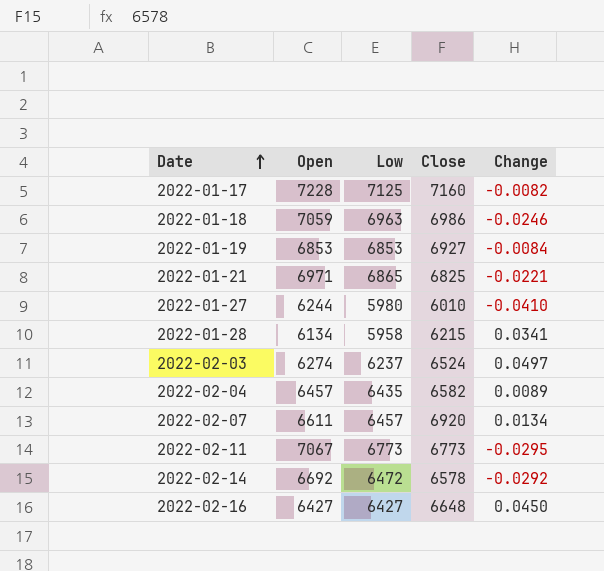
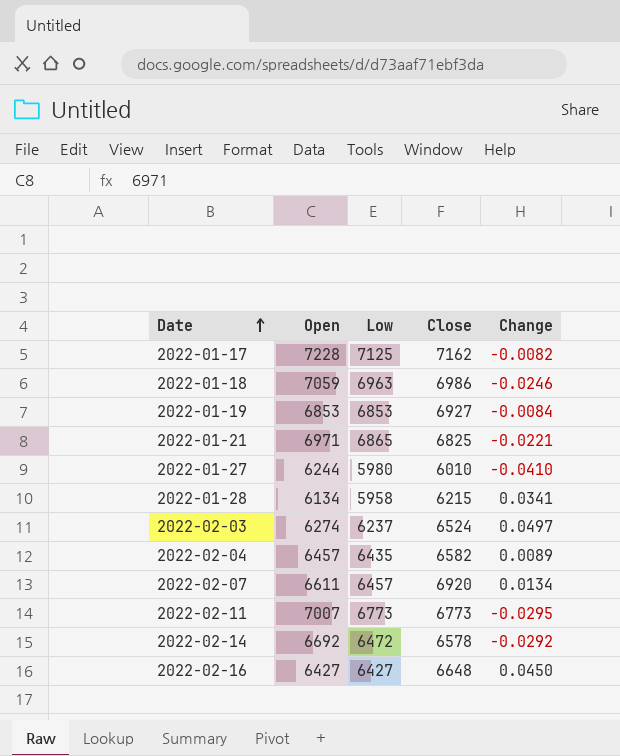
2022-01-17 | Close: 7160 -> 7162
2022-02-11 | Open: 7067 -> 7007

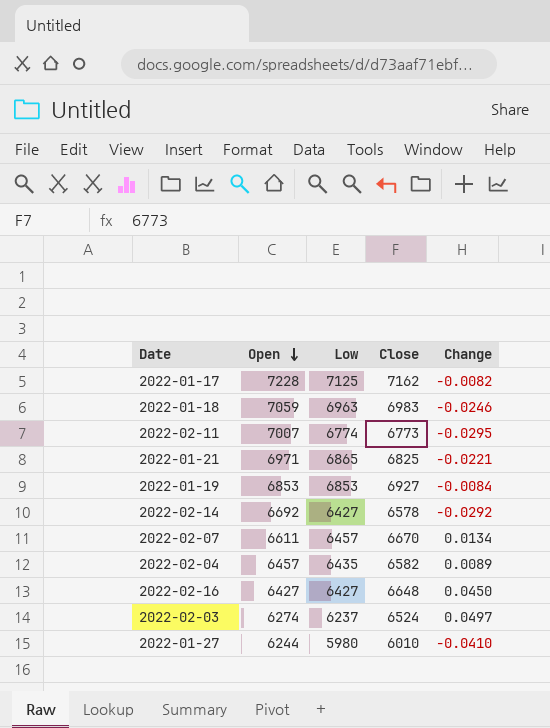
row order: Date ascending -> Open descending
row 2022-01-28: 6134 | 5958 | 6215 | 0.0341 -> none
2022-01-18 | Close: 6986 -> 6983
2022-02-11 | Low: 6773 -> 6774
2022-02-14 | Low: 6472 -> 6427
2022-02-07 | Close: 6920 -> 6670

